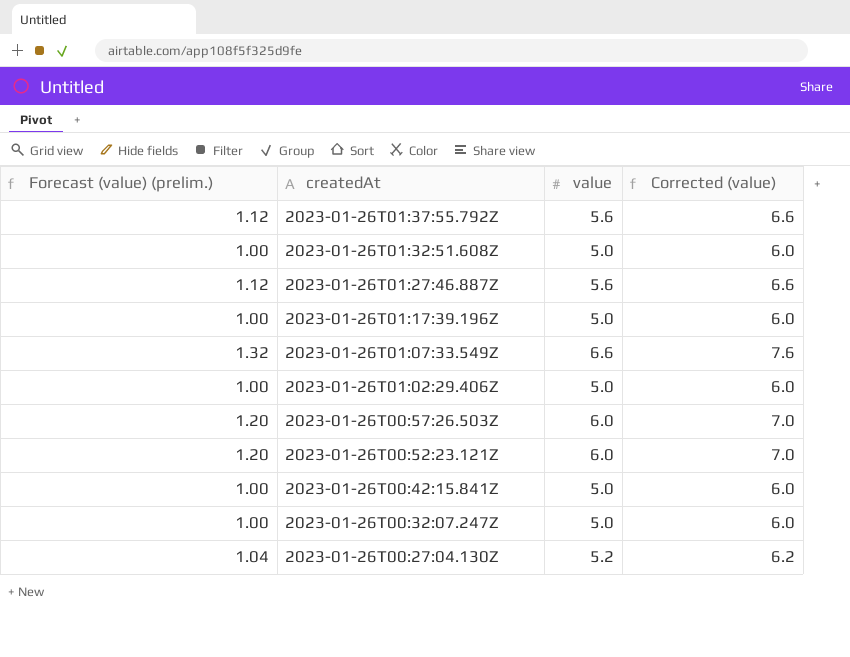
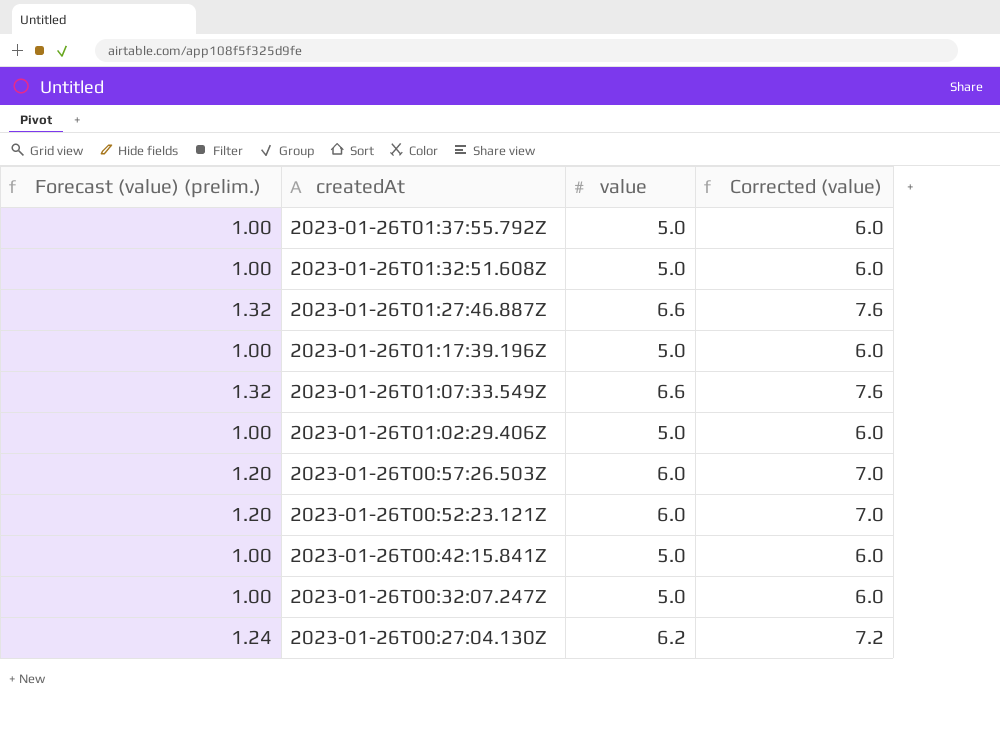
2023-01-26T01:37:55.792Z | Forecast (value) (prelim.): 1.12 -> 1.00
2023-01-26T01:37:55.792Z | value: 5.6 -> 5.0
2023-01-26T01:37:55.792Z | Corrected (value): 6.6 -> 6.0
2023-01-26T01:27:46.887Z | Forecast (value) (prelim.): 1.12 -> 1.32
2023-01-26T01:27:46.887Z | value: 5.6 -> 6.6
2023-01-26T01:27:46.887Z | Corrected (value): 6.6 -> 7.6
2023-01-26T00:27:04.130Z | Forecast (value) (prelim.): 1.04 -> 1.24
2023-01-26T00:27:04.130Z | value: 5.2 -> 6.2
2023-01-26T00:27:04.130Z | Corrected (value): 6.2 -> 7.2

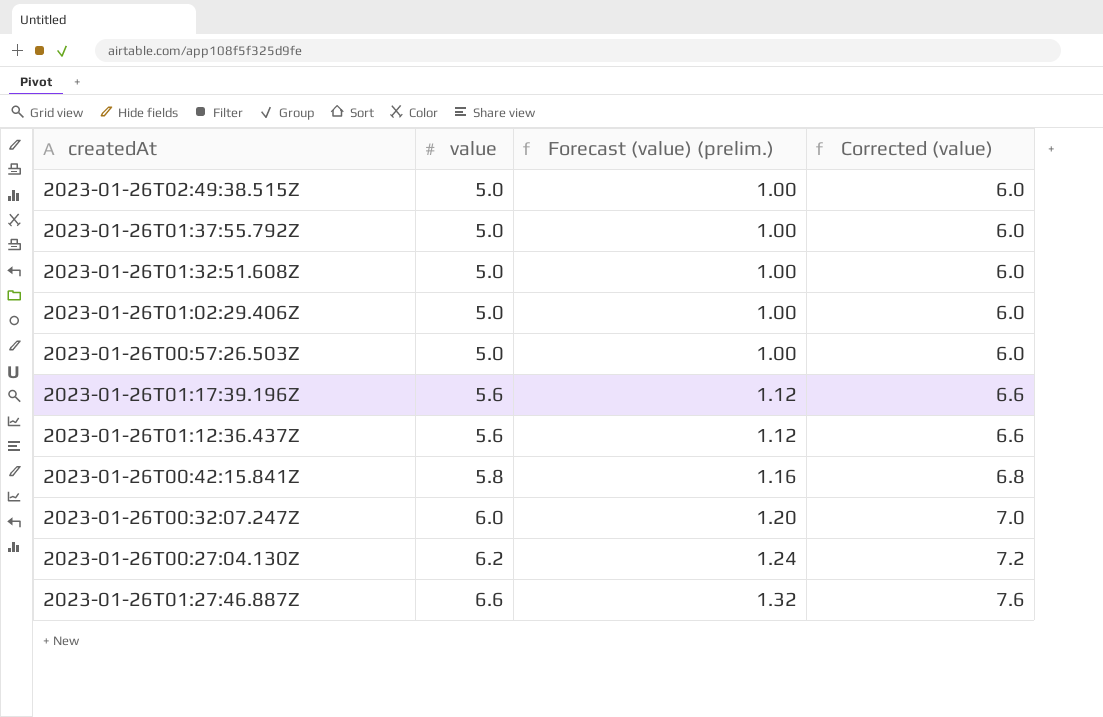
row order: createdAt descending -> value ascending
column Forecast (value) (prelim.) | position: 1 -> 3
row 2023-01-26T01:07:33.549Z: 1.32 | 6.6 | 7.6 -> none
row 2023-01-26T00:52:23.121Z: 1.20 | 6.0 | 7.0 -> none
row 2023-01-26T02:49:38.515Z: none -> 5.0 | 1.00 | 6.0
2023-01-26T00:57:26.503Z | value: 6.0 -> 5.0
2023-01-26T00:57:26.503Z | Forecast (value) (prelim.): 1.20 -> 1.00
2023-01-26T00:57:26.503Z | Corrected (value): 7.0 -> 6.0
2023-01-26T01:17:39.196Z | value: 5.0 -> 5.6
2023-01-26T01:17:39.196Z | Forecast (value) (prelim.): 1.00 -> 1.12
2023-01-26T01:17:39.196Z | Corrected (value): 6.0 -> 6.6
row 2023-01-26T01:12:36.437Z: none -> 5.6 | 1.12 | 6.6
2023-01-26T00:42:15.841Z | value: 5.0 -> 5.8
2023-01-26T00:42:15.841Z | Forecast (value) (prelim.): 1.00 -> 1.16
2023-01-26T00:42:15.841Z | Corrected (value): 6.0 -> 6.8
2023-01-26T00:32:07.247Z | value: 5.0 -> 6.0
2023-01-26T00:32:07.247Z | Forecast (value) (prelim.): 1.00 -> 1.20
2023-01-26T00:32:07.247Z | Corrected (value): 6.0 -> 7.0

